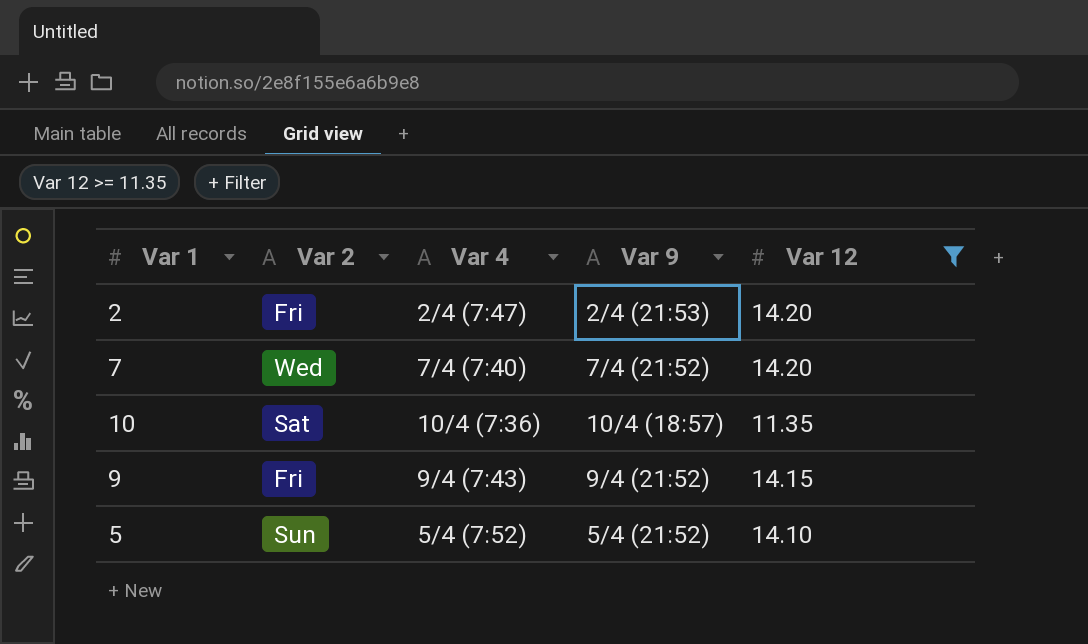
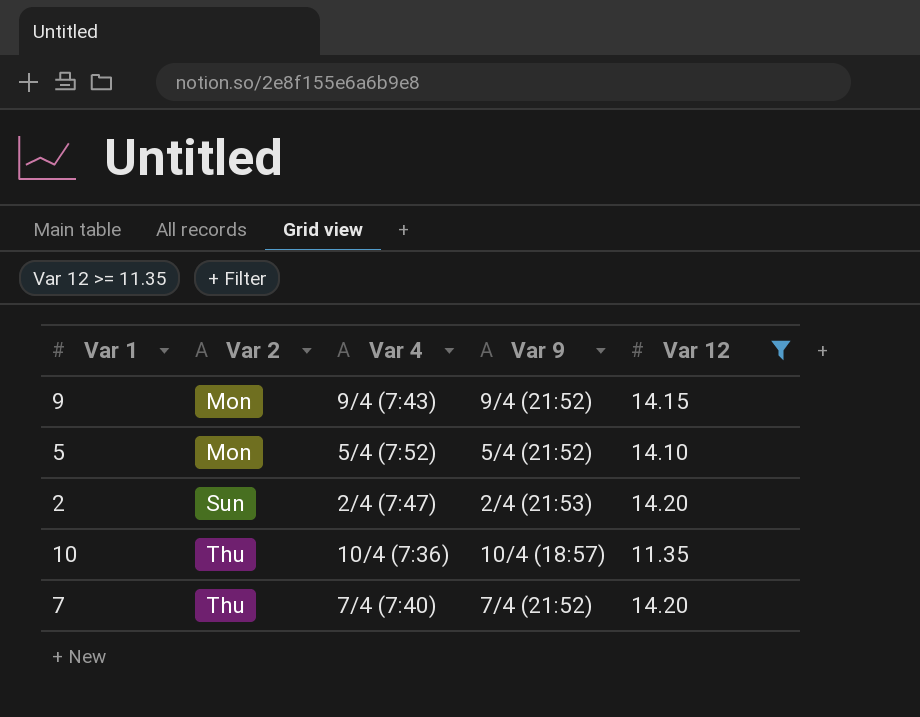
row order: none -> Var 2 ascending
9 | Var 2: Fri -> Mon
5 | Var 2: Sun -> Mon
2 | Var 2: Fri -> Sun
10 | Var 2: Sat -> Thu
7 | Var 2: Wed -> Thu

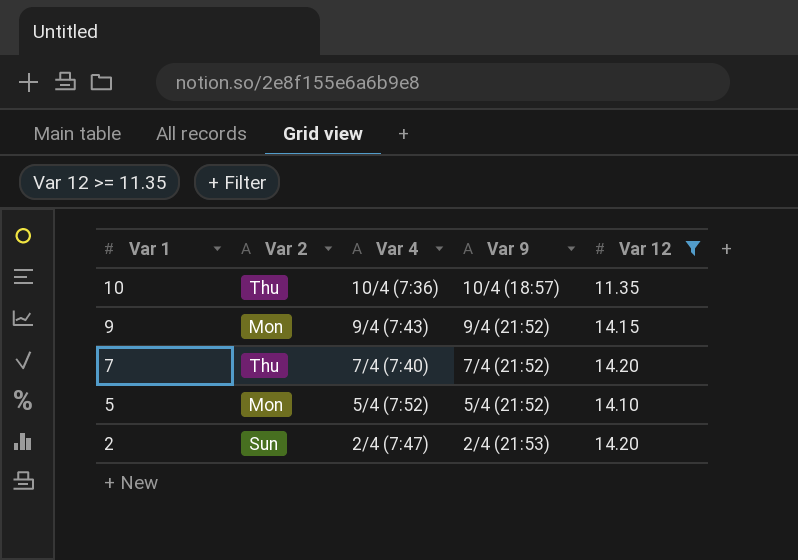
row order: Var 2 ascending -> Var 1 descending

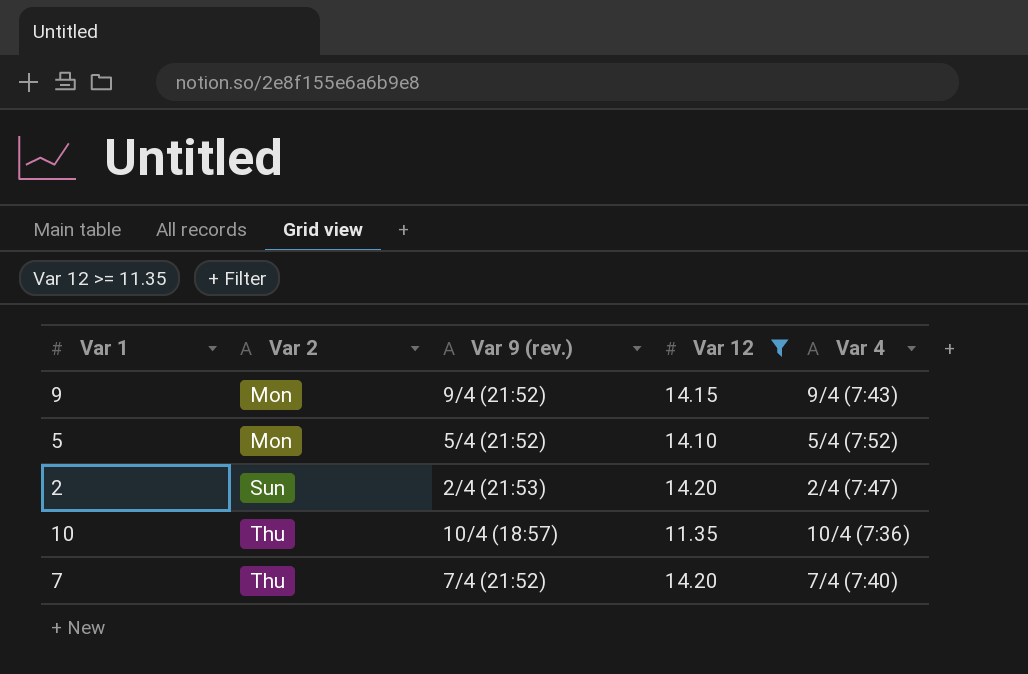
row order: Var 1 descending -> Var 2 ascending
column name: Var 9 -> Var 9 (rev.)
column Var 4 | position: 3 -> 5

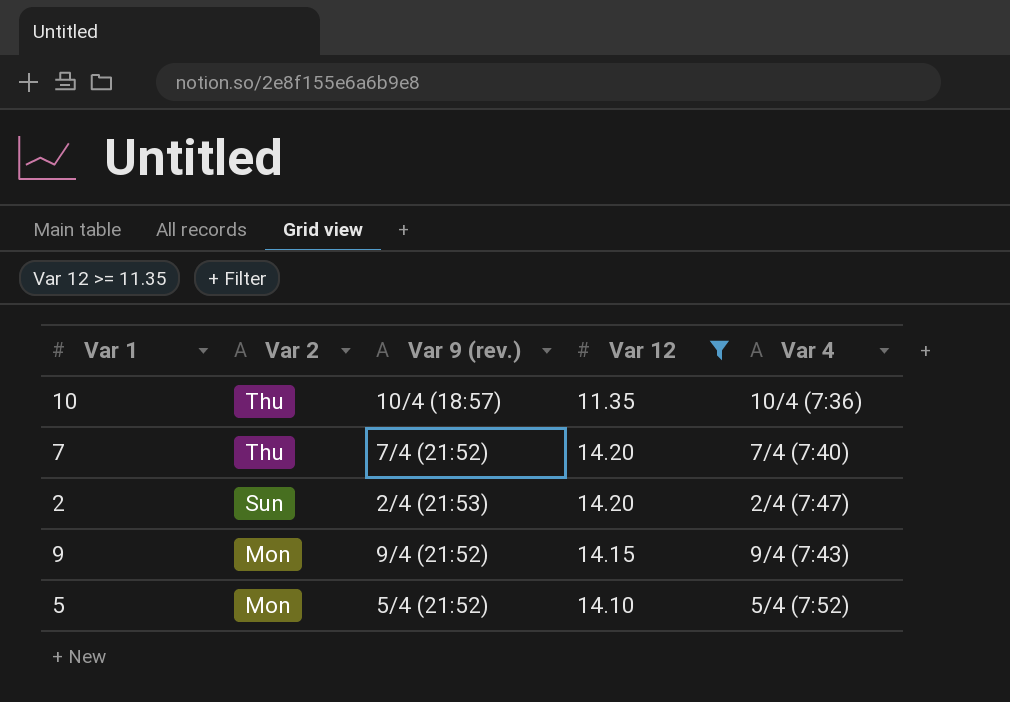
row order: Var 2 ascending -> Var 2 descending

